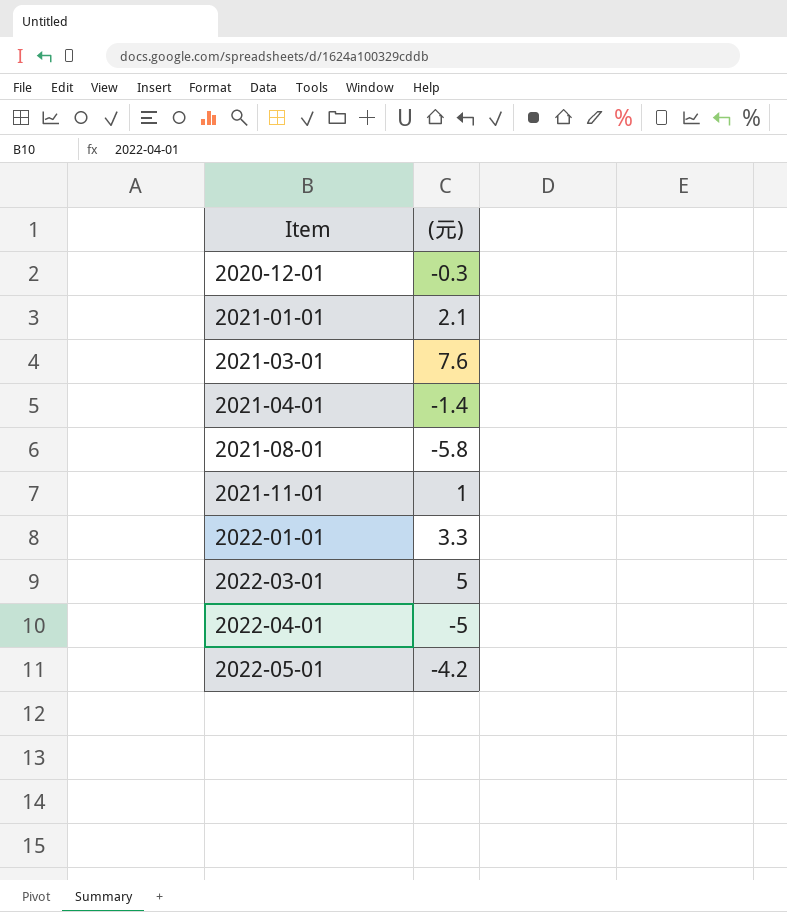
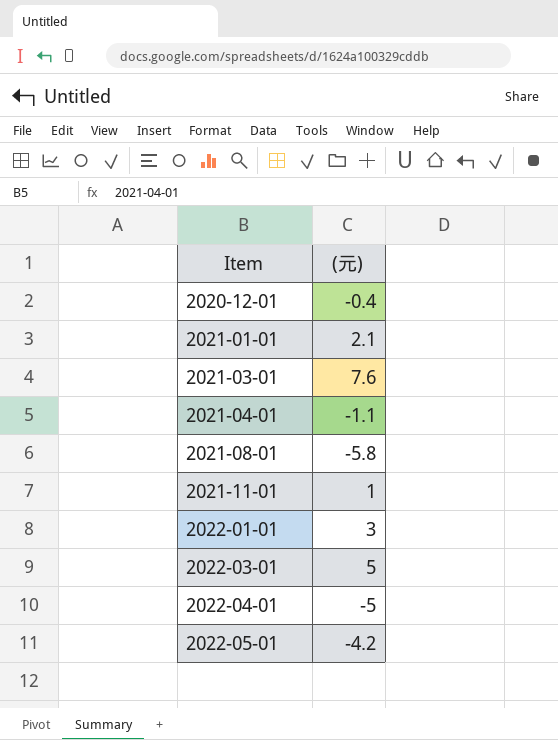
2020-12-01 | (元): -0.3 -> -0.4
2021-04-01 | (元): -1.4 -> -1.1
2022-01-01 | (元): 3.3 -> 3

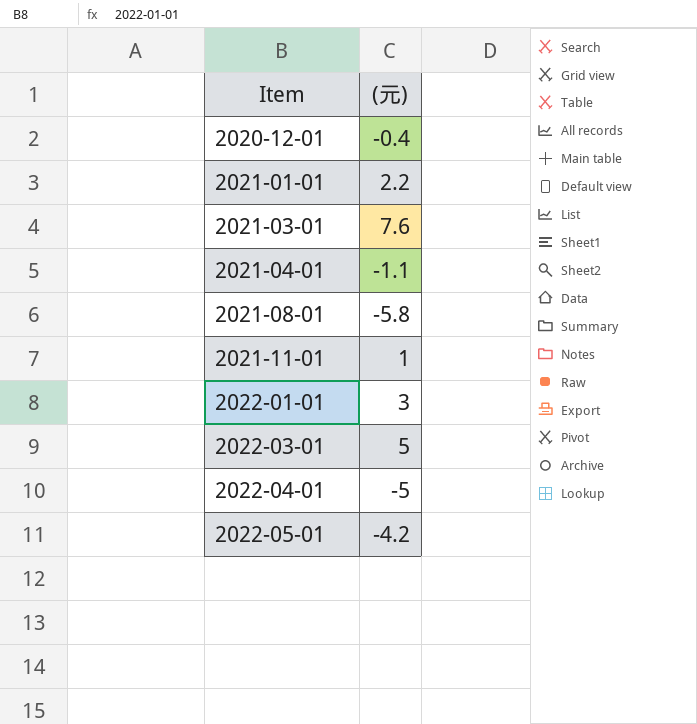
2021-01-01 | (元): 2.1 -> 2.2

